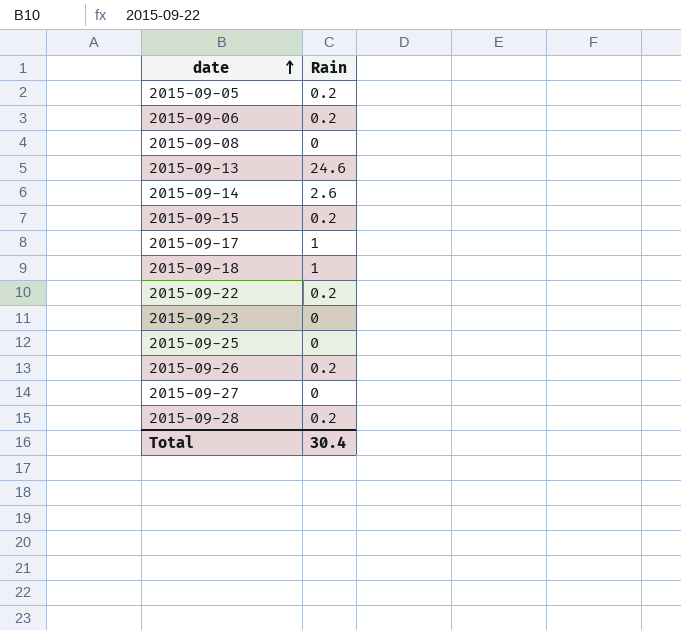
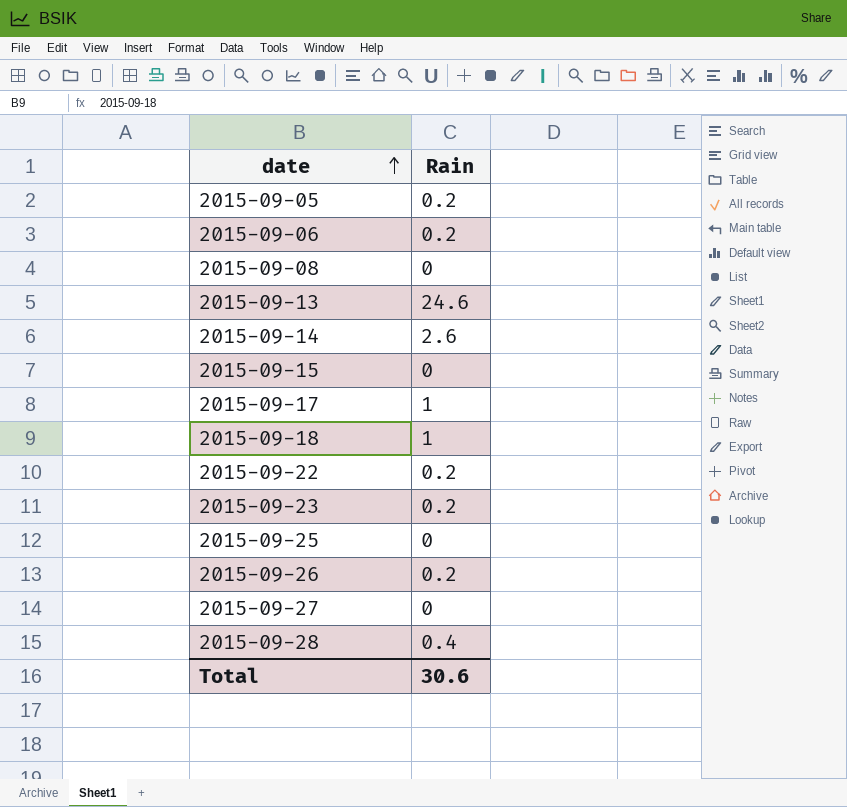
2015-09-15 | Rain: 0.2 -> 0
2015-09-23 | Rain: 0 -> 0.2
2015-09-28 | Rain: 0.2 -> 0.4
Total | Rain: 30.4 -> 30.6

